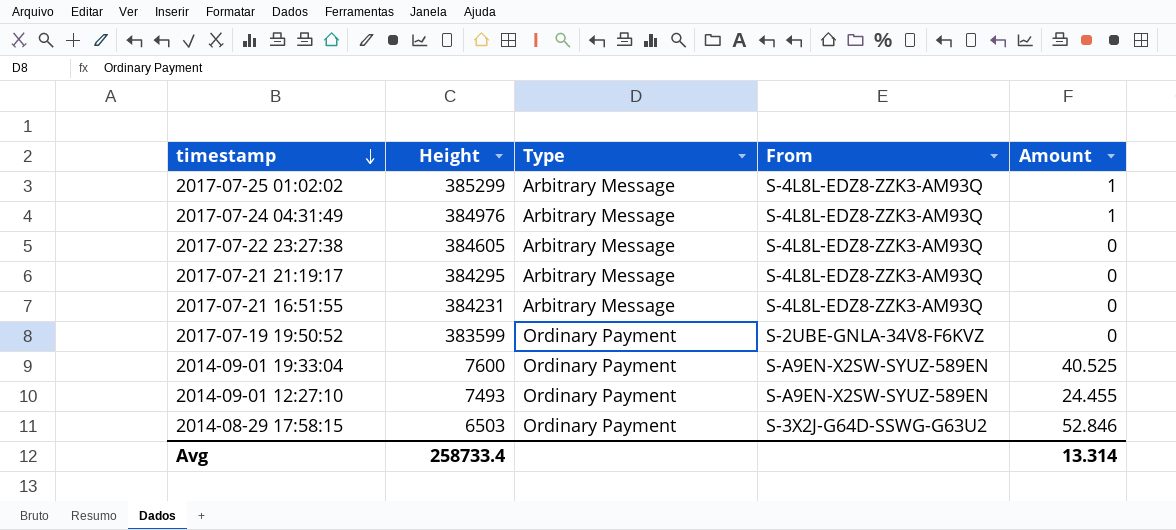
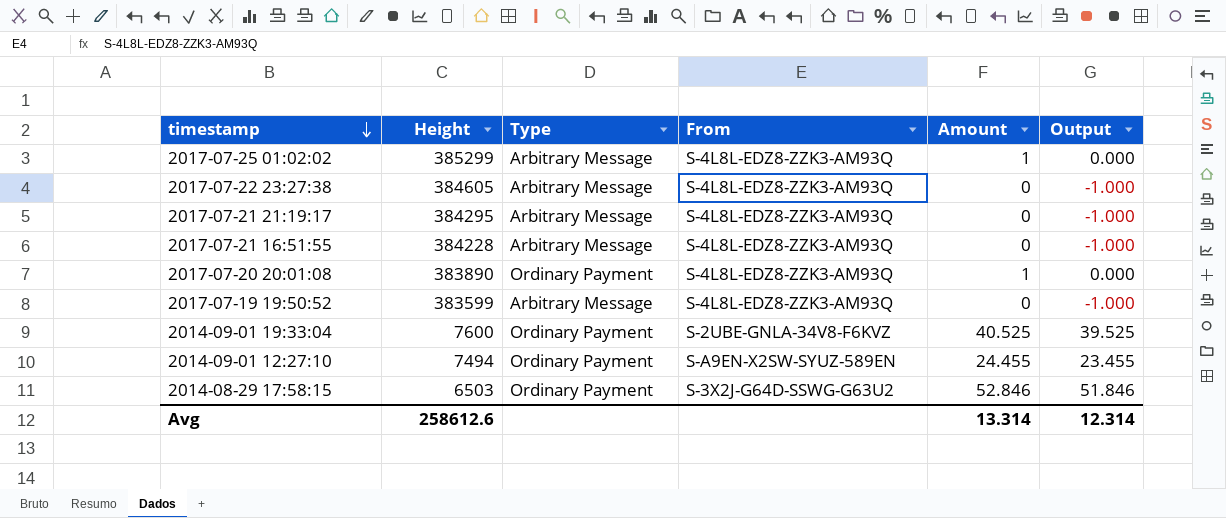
column Output | formula: none -> [Amount] - 1
row 2017-07-24 04:31:49: 384976 | Arbitrary Message | S-4L8L-EDZ8-ZZK3-AM93Q | 1 -> none
2017-07-21 16:51:55 | Height: 384231 -> 384228
row 2017-07-20 20:01:08: none -> 383890 | Ordinary Payment | S-4L8L-EDZ8-ZZK3-AM93Q | 1 | 0.000
2017-07-19 19:50:52 | Type: Ordinary Payment -> Arbitrary Message
2017-07-19 19:50:52 | From: S-2UBE-GNLA-34V8-F6KVZ -> S-4L8L-EDZ8-ZZK3-AM93Q
2014-09-01 19:33:04 | From: S-A9EN-X2SW-SYUZ-589EN -> S-2UBE-GNLA-34V8-F6KVZ
2014-09-01 12:27:10 | Height: 7493 -> 7494
Avg | Height: 258733.4 -> 258612.6

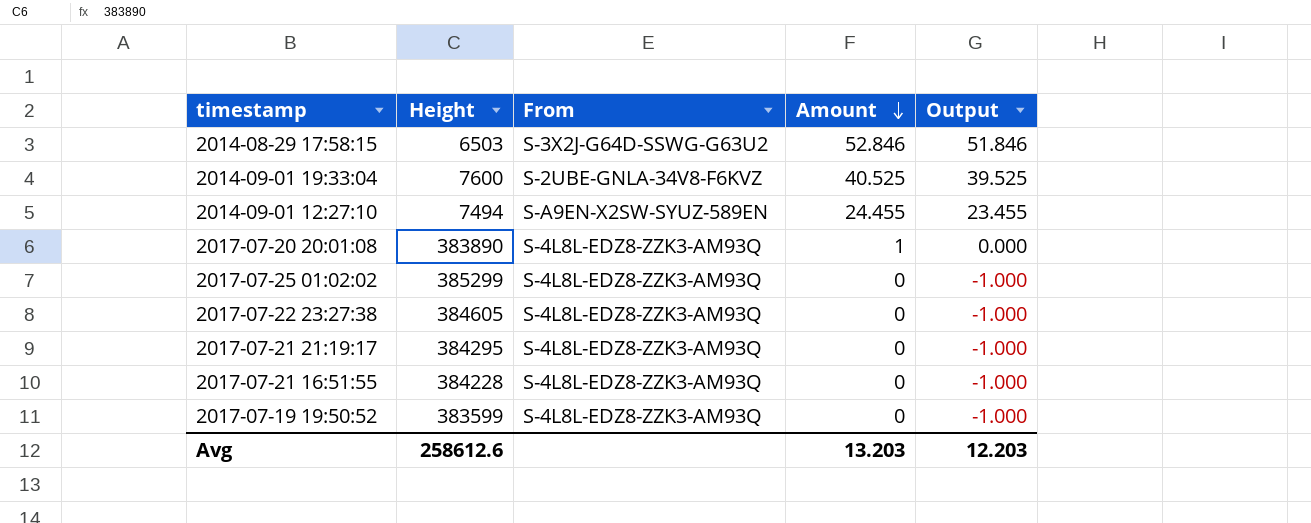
row order: timestamp descending -> Amount descending
column Type | position: 3 -> none
2017-07-25 01:02:02 | Amount: 1 -> 0
2017-07-25 01:02:02 | Output: 0.000 -> -1.000
Avg | Amount: 13.314 -> 13.203
Avg | Output: 12.314 -> 12.203

